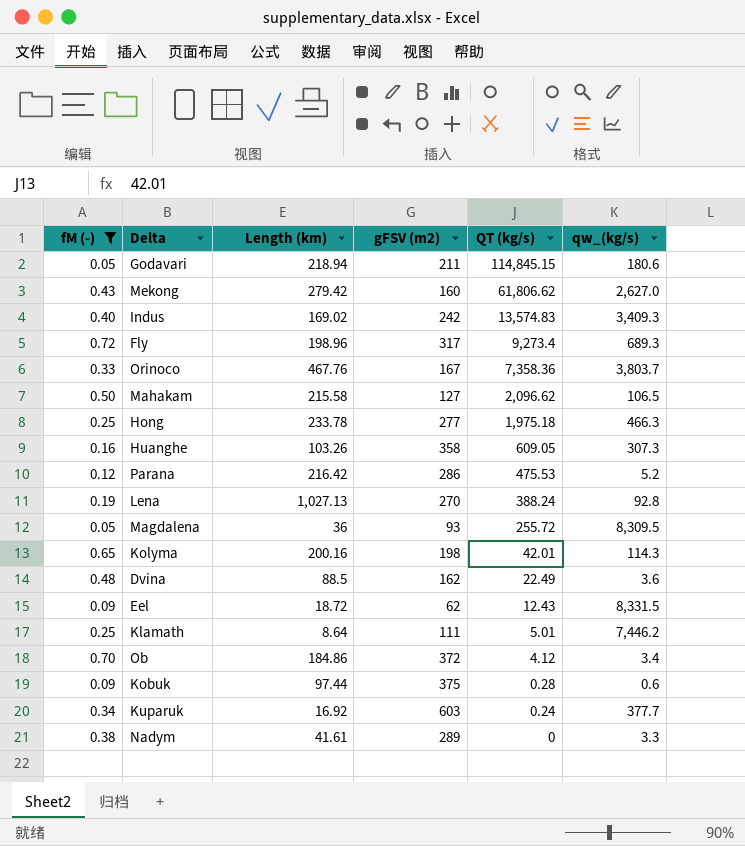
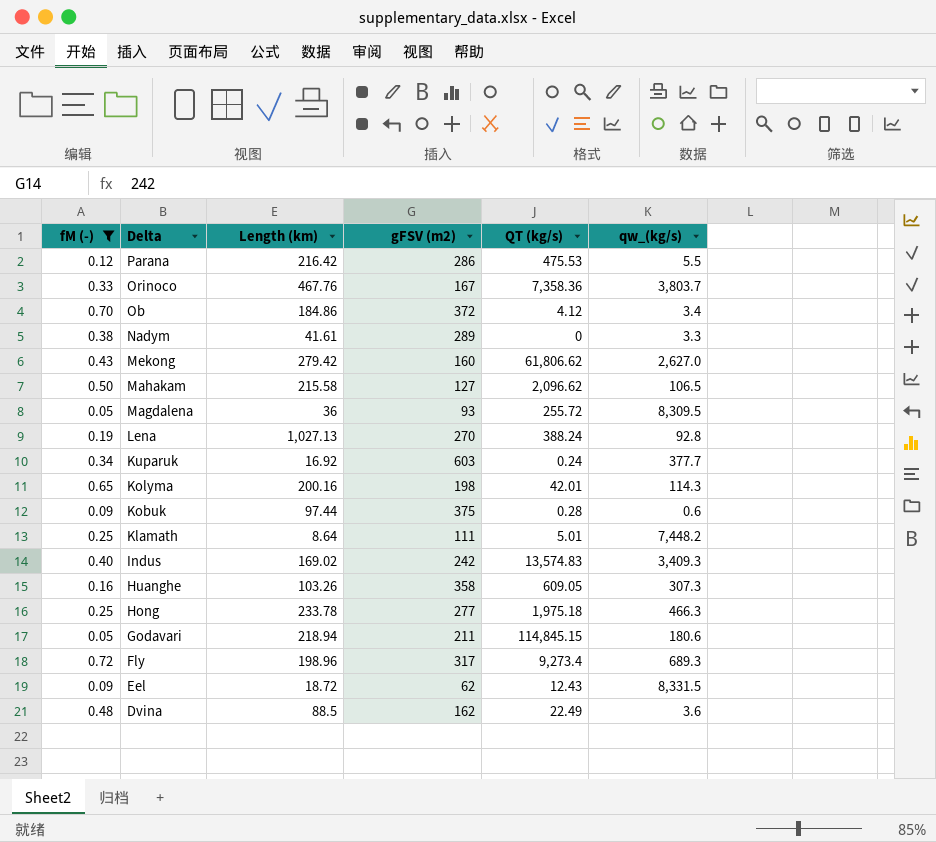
row order: QT (kg/s) descending -> Delta descending
Parana | qw_(kg/s): 5.2 -> 5.5
Klamath | qw_(kg/s): 7,446.2 -> 7,448.2

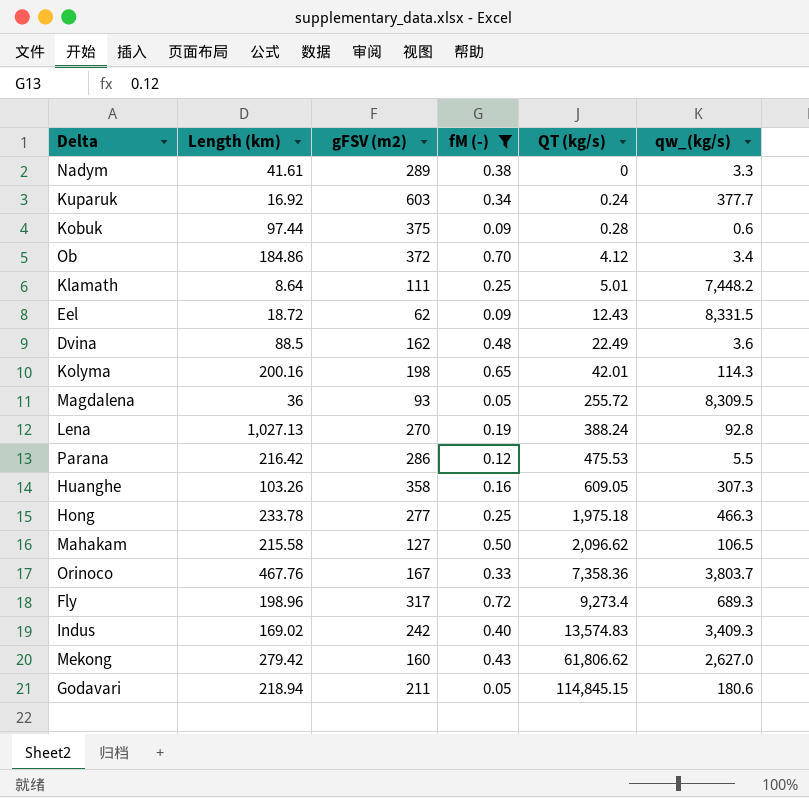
row order: Delta descending -> QT (kg/s) ascending
column fM (-) | position: 1 -> 4

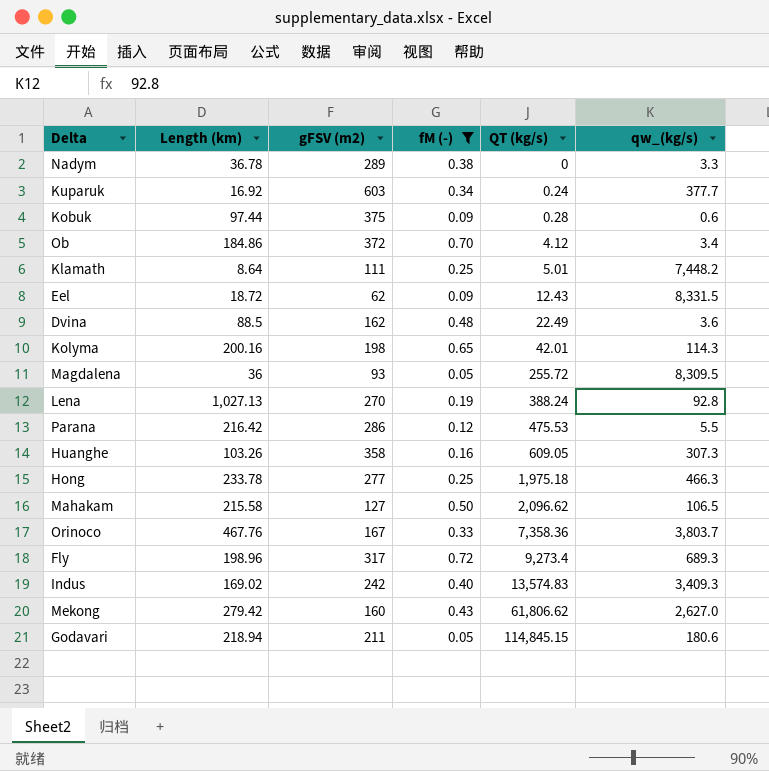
Nadym | Length (km): 41.61 -> 36.78

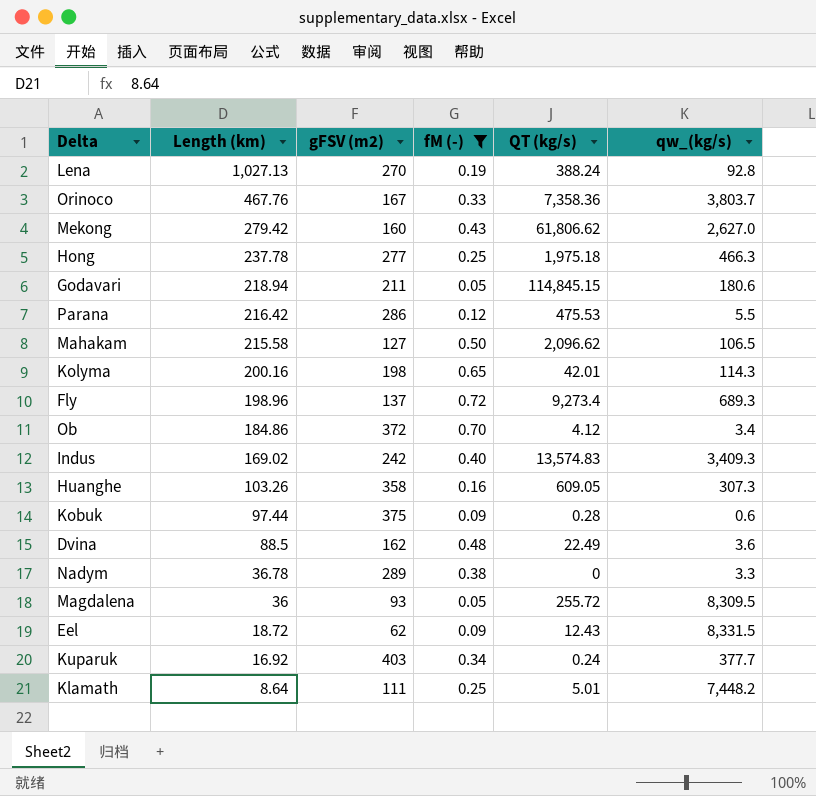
row order: QT (kg/s) ascending -> Length (km) descending
Hong | Length (km): 233.78 -> 237.78
Fly | gFSV (m2): 317 -> 137
Kuparuk | gFSV (m2): 603 -> 403

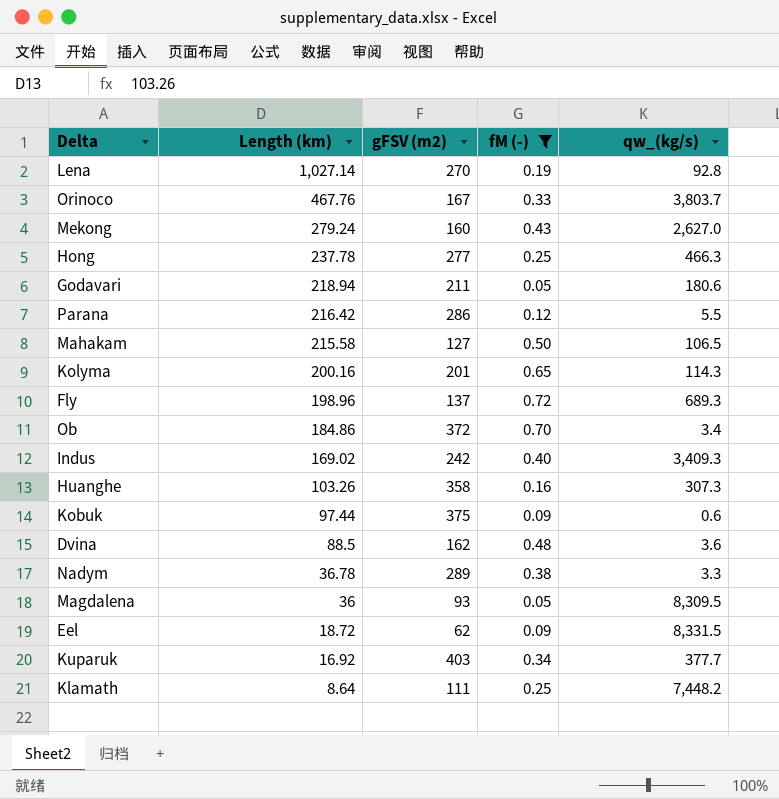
column QT (kg/s) | position: 5 -> none
Lena | Length (km): 1,027.13 -> 1,027.14
Mekong | Length (km): 279.42 -> 279.24
Kolyma | gFSV (m2): 198 -> 201

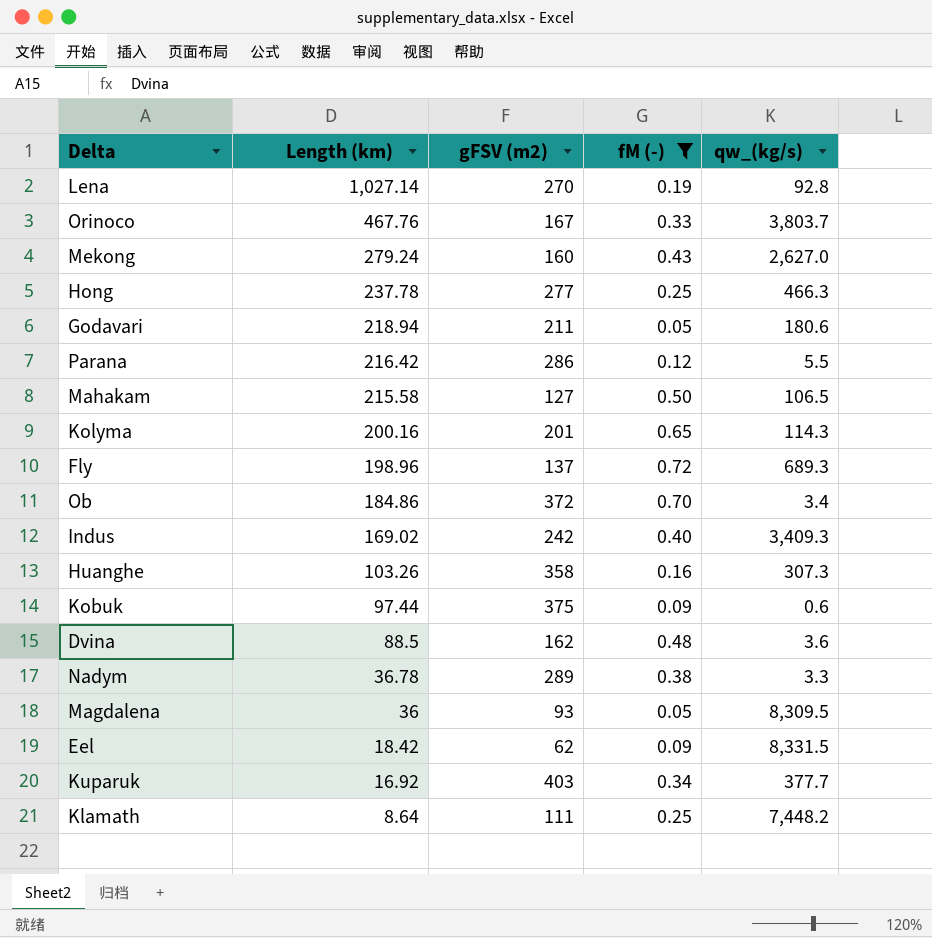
Eel | Length (km): 18.72 -> 18.42

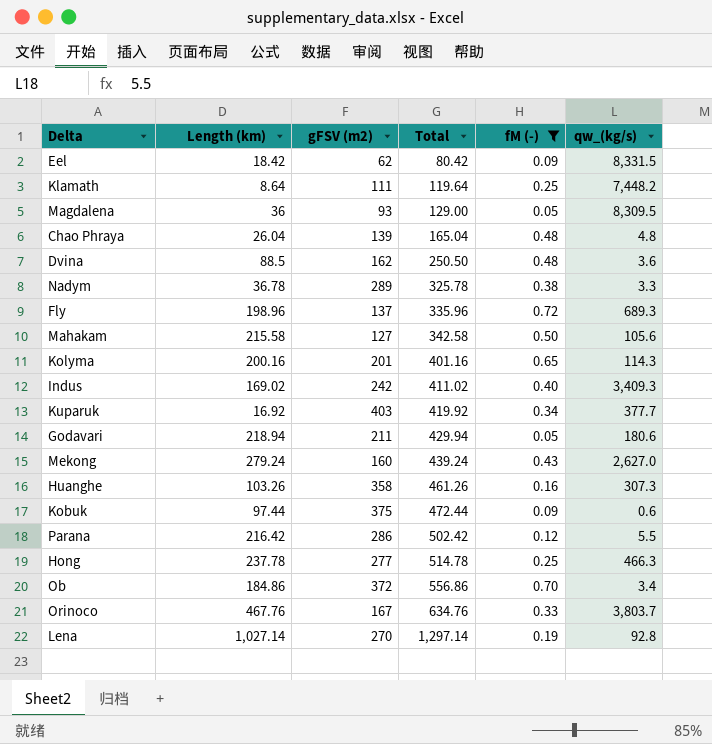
row order: Length (km) descending -> Total ascending
column Total | formula: none -> [Length (km)] + [gFSV (m2)]
row Chao Phraya: none -> 26.04 | 139 | 165.04 | 0.48 | 4.8
Mahakam | qw_(kg/s): 106.5 -> 105.6

